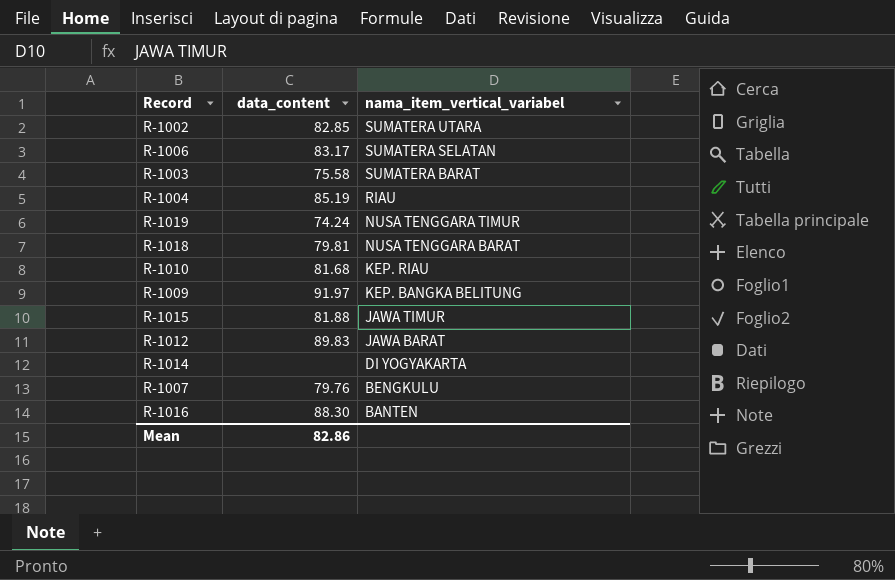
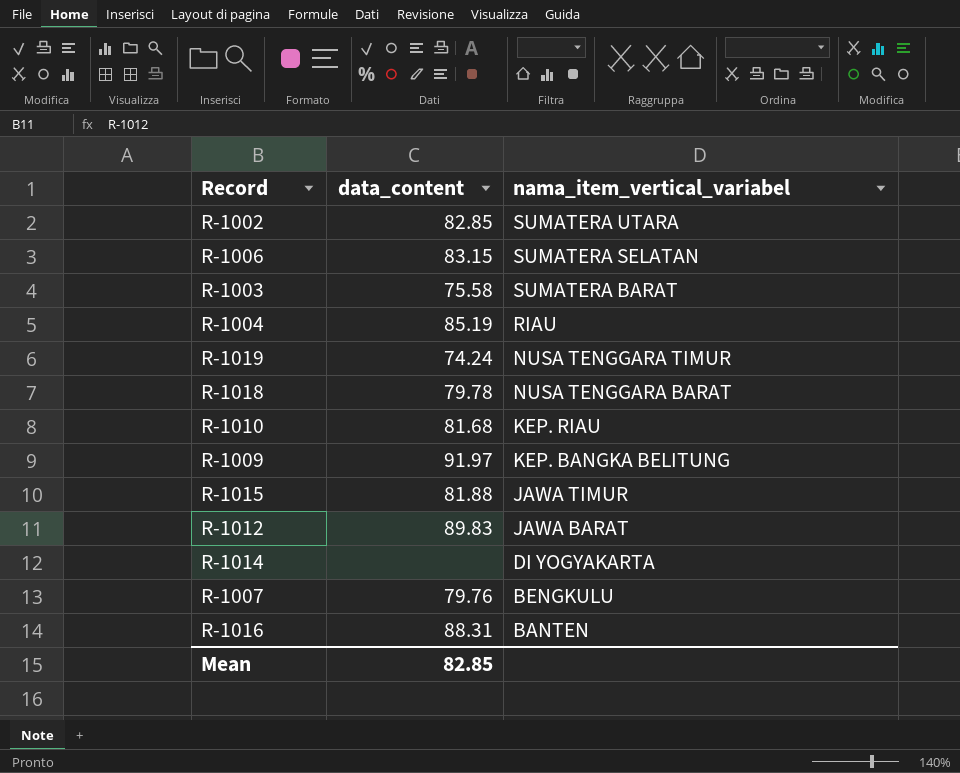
R-1006 | data_content: 83.17 -> 83.15
R-1018 | data_content: 79.81 -> 79.78
R-1016 | data_content: 88.30 -> 88.31
Mean | data_content: 82.86 -> 82.85

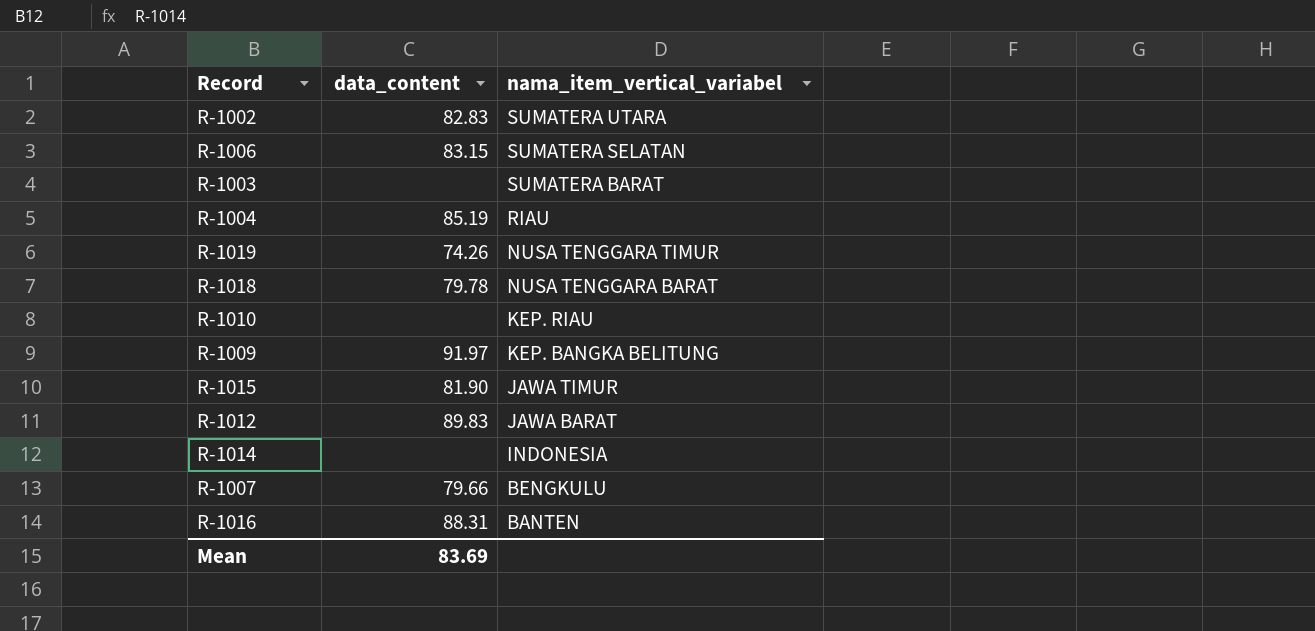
R-1002 | data_content: 82.85 -> 82.83
R-1003 | data_content: 75.58 -> none
R-1019 | data_content: 74.24 -> 74.26
R-1010 | data_content: 81.68 -> none
R-1015 | data_content: 81.88 -> 81.90
R-1014 | nama_item_vertical_variabel: DI YOGYAKARTA -> INDONESIA
R-1007 | data_content: 79.76 -> 79.66
Mean | data_content: 82.85 -> 83.69

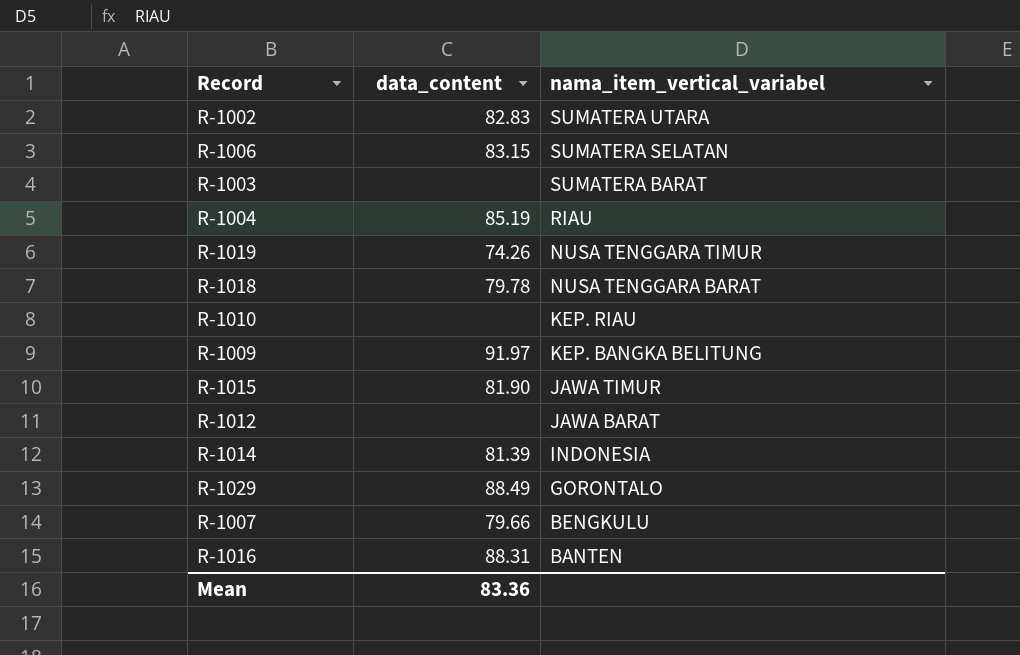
R-1012 | data_content: 89.83 -> none
R-1014 | data_content: none -> 81.39
row R-1029: none -> 88.49 | GORONTALO
Mean | data_content: 83.69 -> 83.36

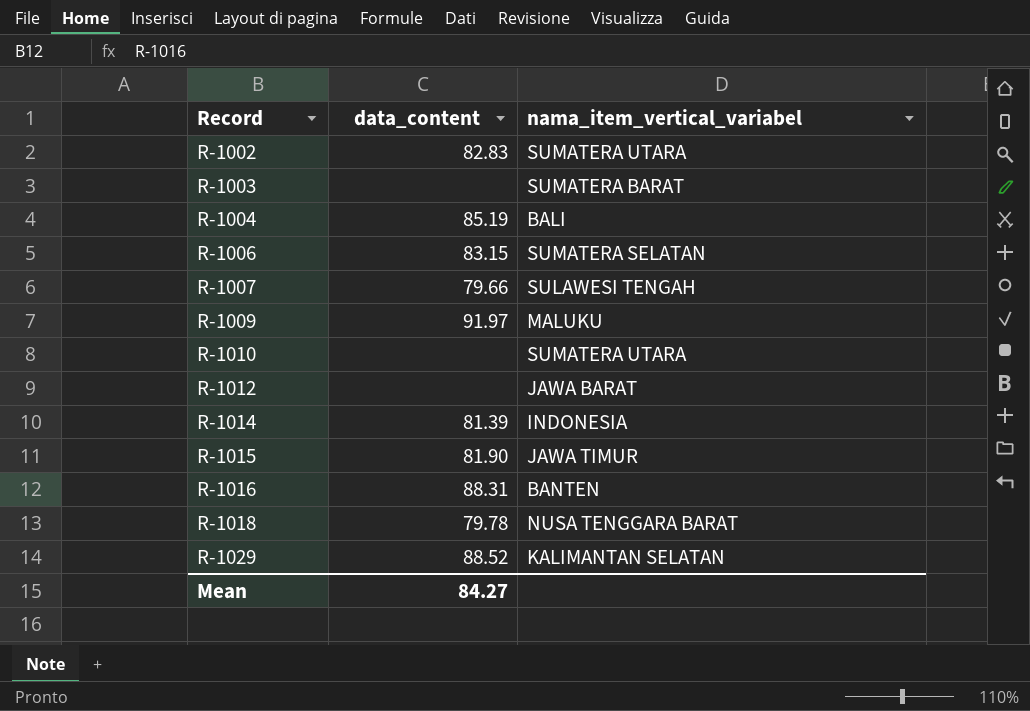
row order: nama_item_vertical_variabel descending -> Record ascending
row R-1019: 74.26 | NUSA TENGGARA TIMUR -> none
R-1004 | nama_item_vertical_variabel: RIAU -> BALI
R-1007 | nama_item_vertical_variabel: BENGKULU -> SULAWESI TENGAH
R-1009 | nama_item_vertical_variabel: KEP. BANGKA BELITUNG -> MALUKU
R-1010 | nama_item_vertical_variabel: KEP. RIAU -> SUMATERA UTARA
R-1029 | data_content: 88.49 -> 88.52
R-1029 | nama_item_vertical_variabel: GORONTALO -> KALIMANTAN SELATAN
Mean | data_content: 83.36 -> 84.27

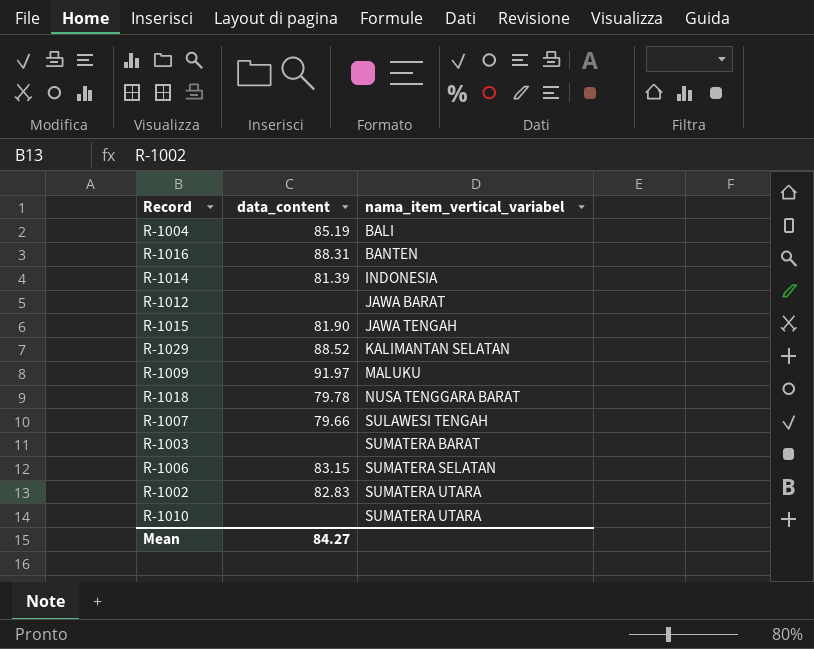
row order: Record ascending -> nama_item_vertical_variabel ascending
R-1015 | nama_item_vertical_variabel: JAWA TIMUR -> JAWA TENGAH

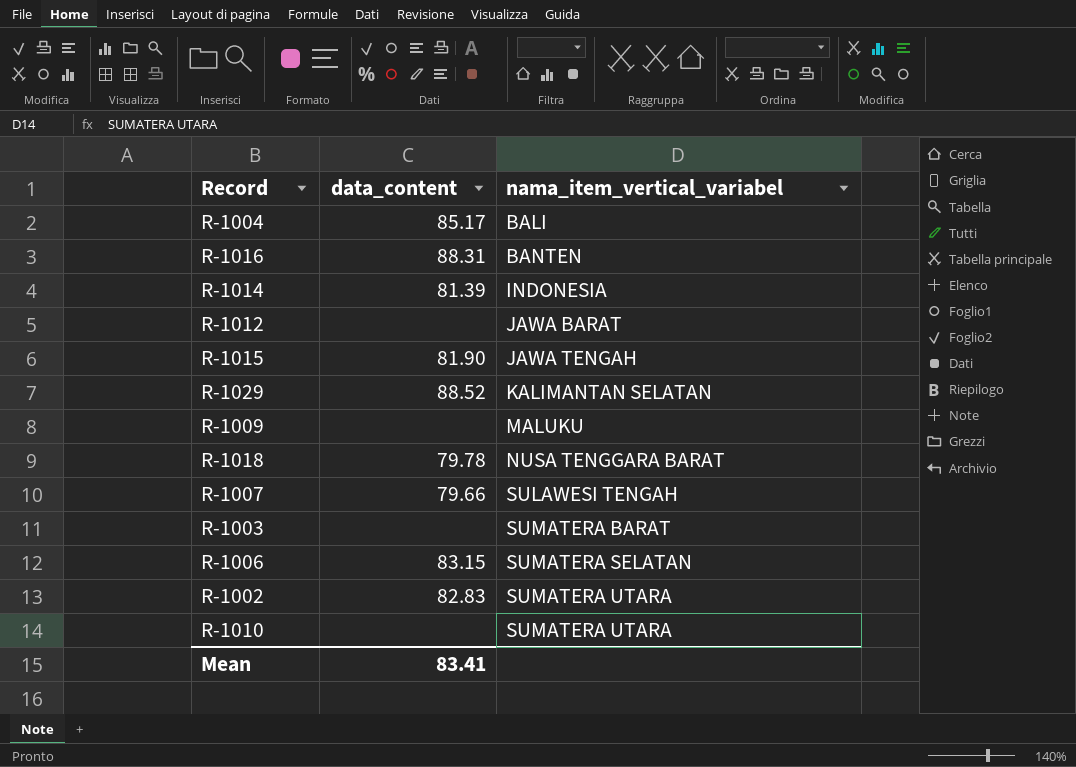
R-1004 | data_content: 85.19 -> 85.17
R-1009 | data_content: 91.97 -> none
Mean | data_content: 84.27 -> 83.41

